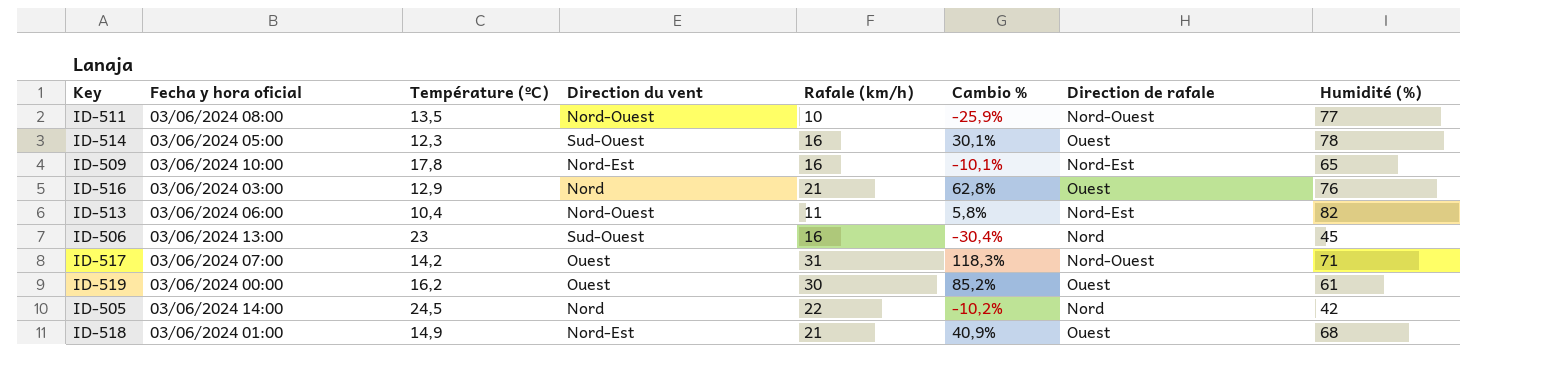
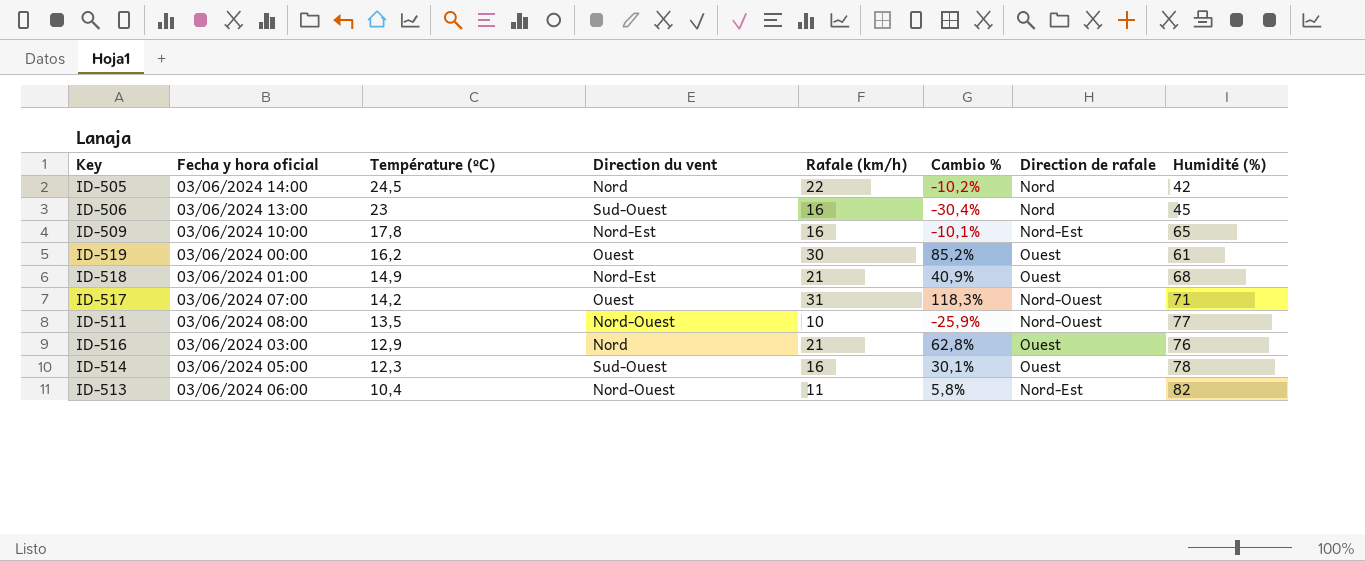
row order: none -> Température (ºC) descending

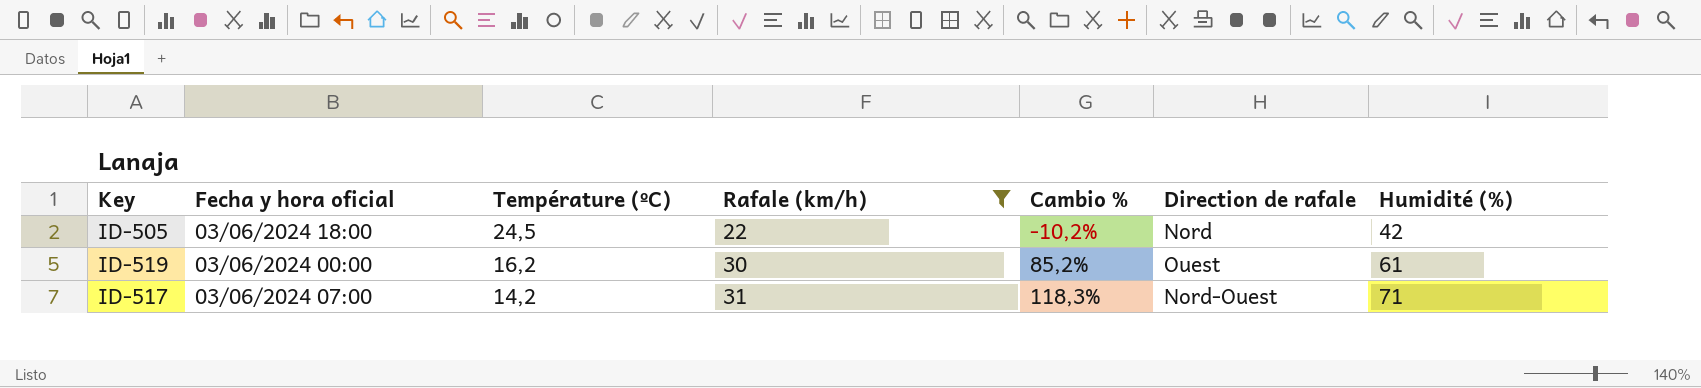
filter: none -> Rafale (km/h) >= 22
column Direction du vent | position: 4 -> none
ID-505 | Fecha y hora oficial: 03/06/2024 14:00 -> 03/06/2024 18:00

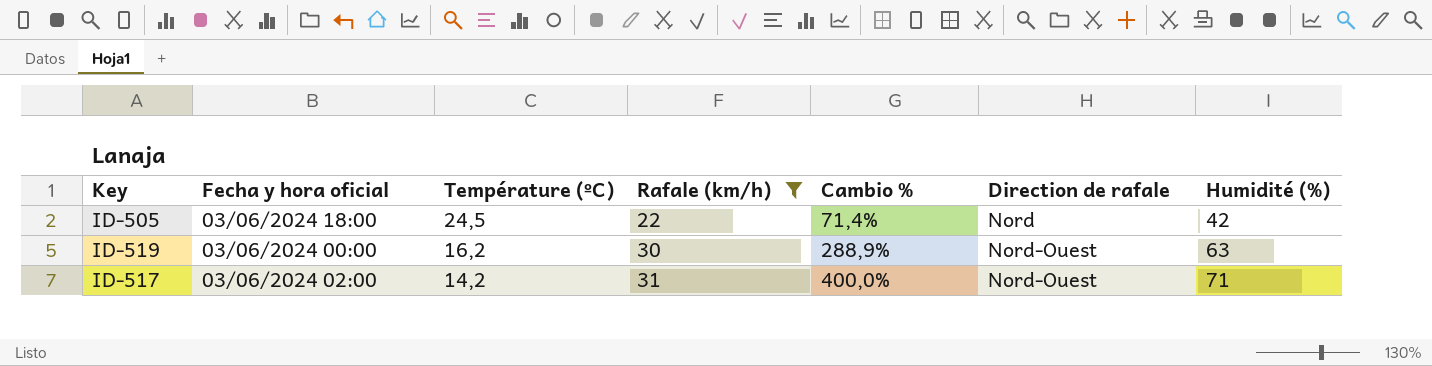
column Cambio % | formula: ([Rafale (km/h)] - [Température (ºC)]) / [Température (ºC)] -> ([Humidité (%)] - [Température (ºC)]) / [Température (ºC)]
ID-519 | Direction de rafale: Ouest -> Nord-Ouest
ID-519 | Humidité (%): 61 -> 63
ID-517 | Fecha y hora oficial: 03/06/2024 07:00 -> 03/06/2024 02:00

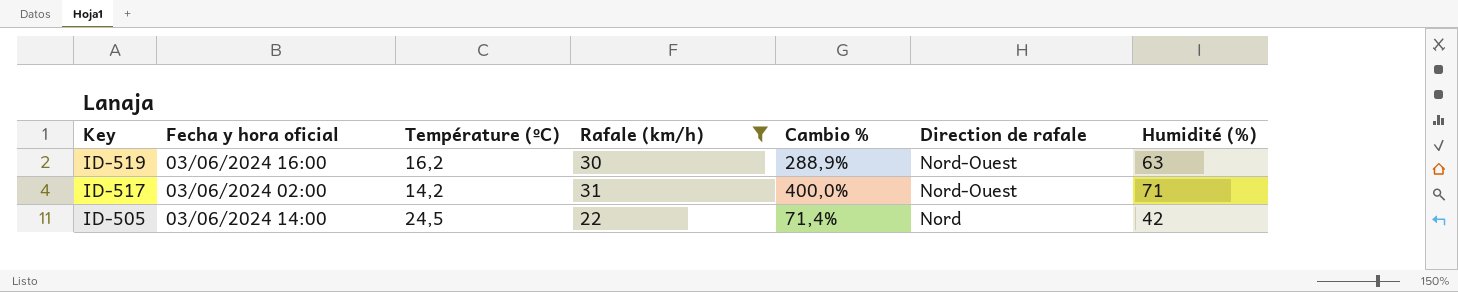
row order: Température (ºC) descending -> Key descending
ID-519 | Fecha y hora oficial: 03/06/2024 00:00 -> 03/06/2024 16:00
ID-505 | Fecha y hora oficial: 03/06/2024 18:00 -> 03/06/2024 14:00

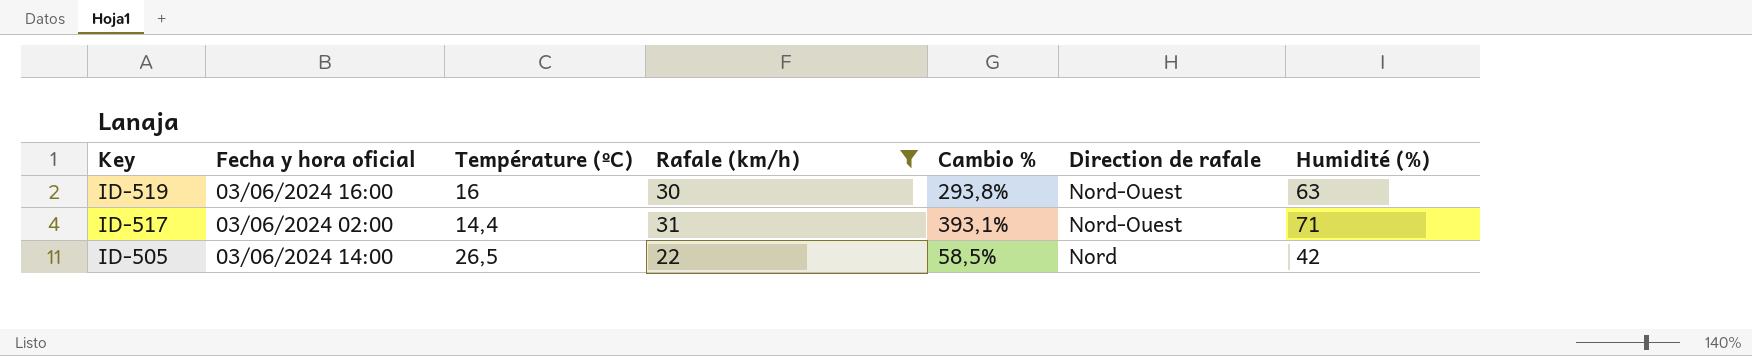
ID-519 | Température (ºC): 16,2 -> 16
ID-519 | Cambio %: 288,9% -> 293,8%
ID-517 | Température (ºC): 14,2 -> 14,4
ID-517 | Cambio %: 400,0% -> 393,1%
ID-505 | Température (ºC): 24,5 -> 26,5
ID-505 | Cambio %: 71,4% -> 58,5%

